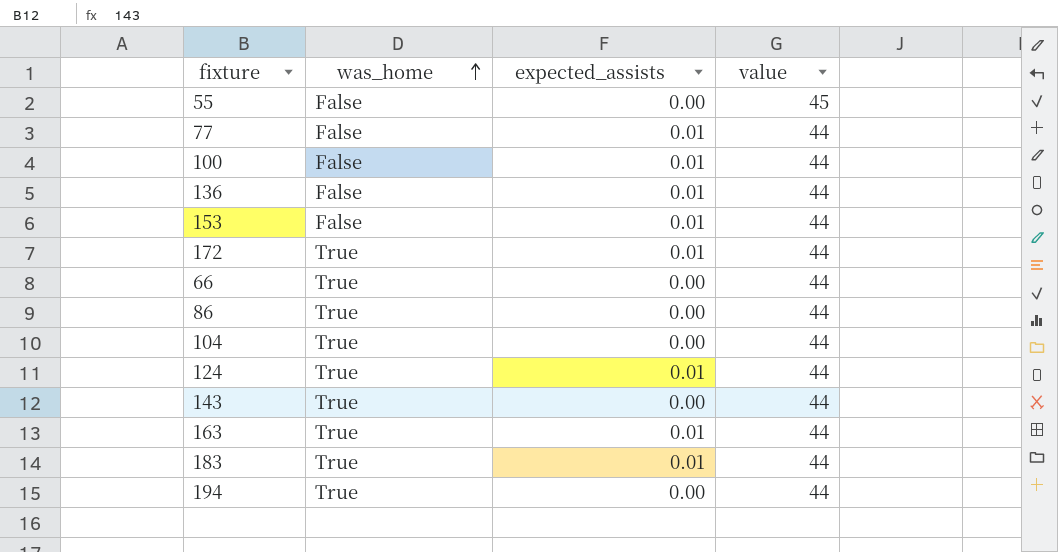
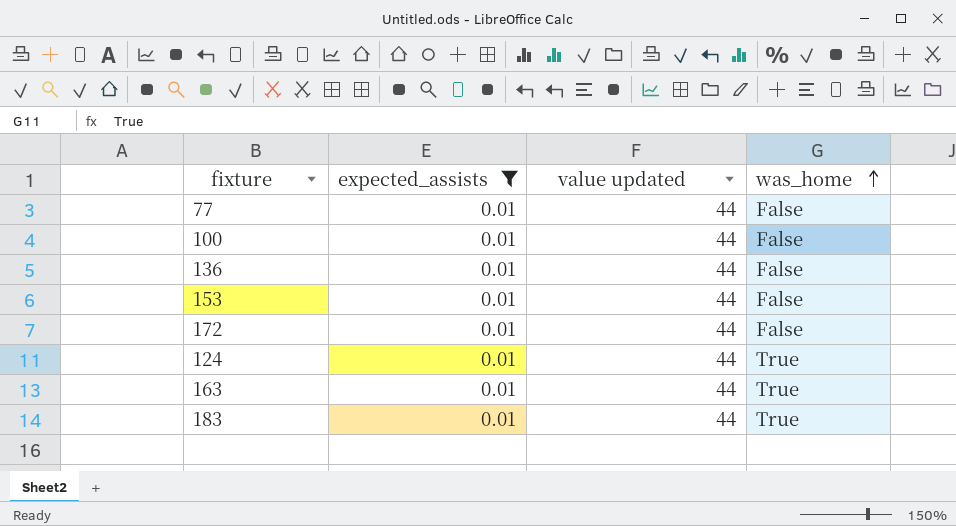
filter: none -> expected_assists = 0.01
column name: value -> value updated
column was_home | position: 2 -> 4
172 | was_home: True -> False

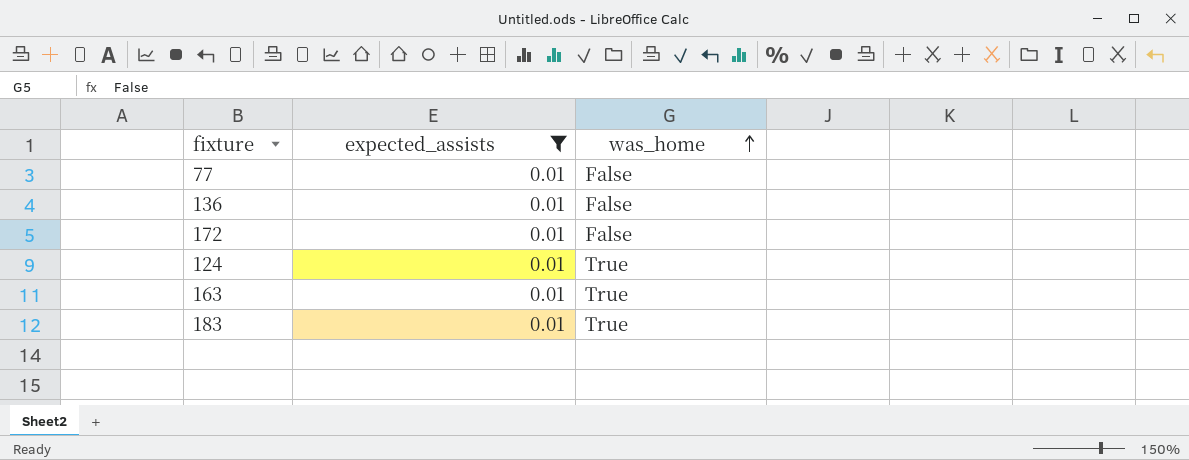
column value updated | position: 3 -> none
row 100: 0.01 | 44 | False -> none
row 153: 0.01 | 44 | False -> none

